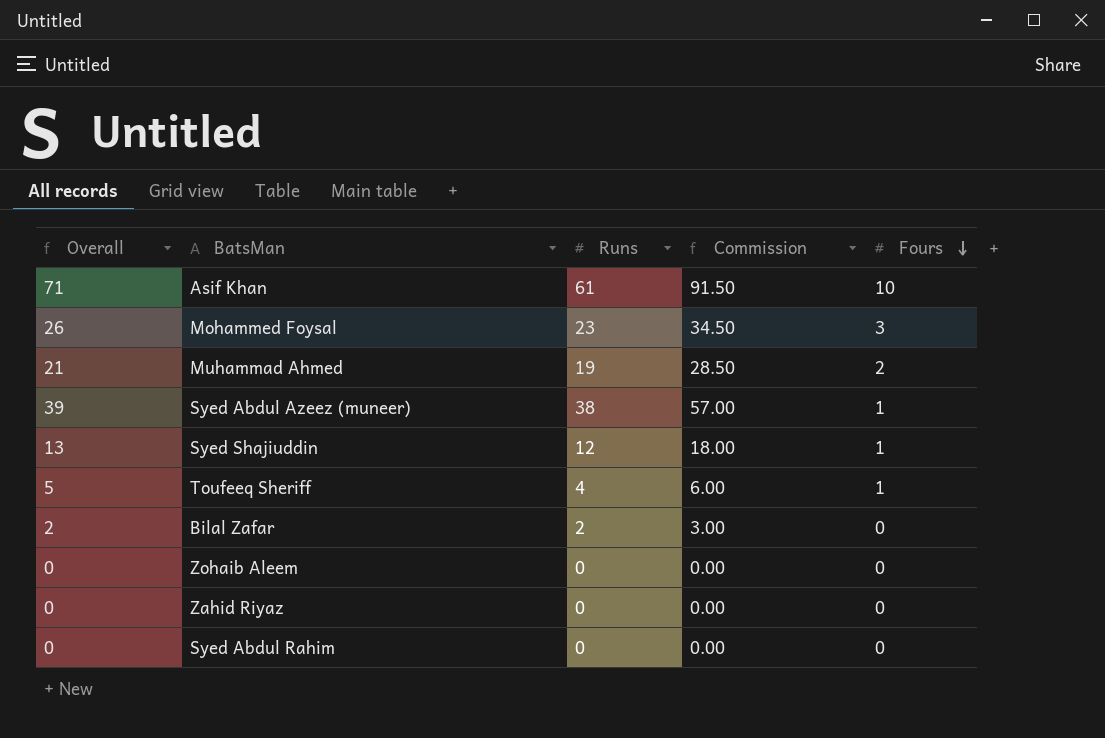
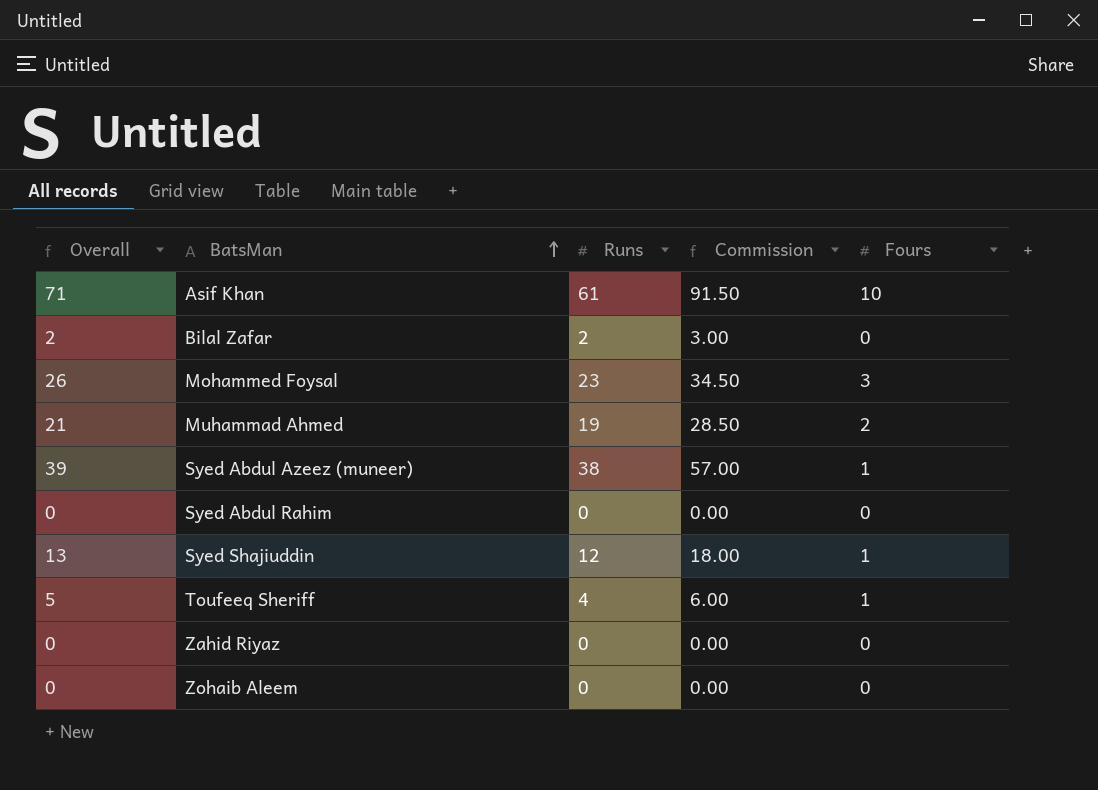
row order: Fours descending -> BatsMan ascending

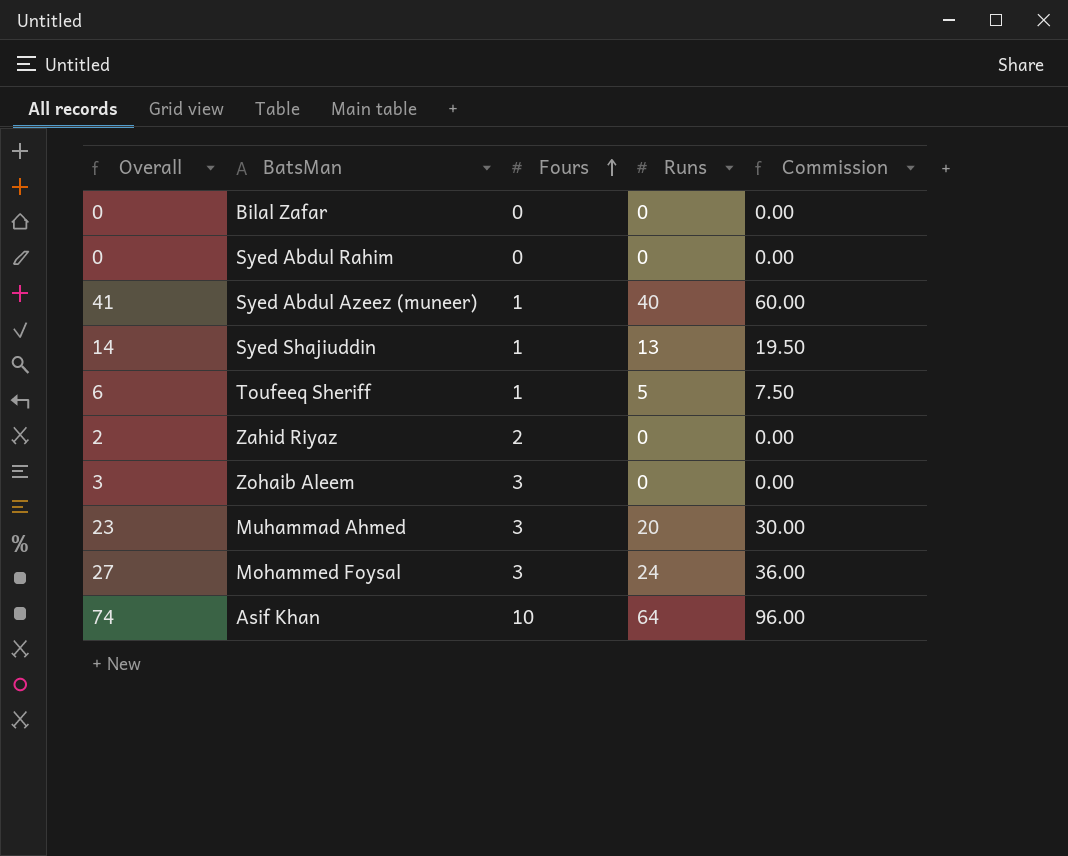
row order: BatsMan ascending -> Fours ascending
column Fours | position: 5 -> 3
Bilal Zafar | Overall: 2 -> 0
Bilal Zafar | Runs: 2 -> 0
Bilal Zafar | Commission: 3.00 -> 0.00
Syed Abdul Azeez (muneer) | Overall: 39 -> 41
Syed Abdul Azeez (muneer) | Runs: 38 -> 40
Syed Abdul Azeez (muneer) | Commission: 57.00 -> 60.00
Syed Shajiuddin | Overall: 13 -> 14
Syed Shajiuddin | Runs: 12 -> 13
Syed Shajiuddin | Commission: 18.00 -> 19.50
Toufeeq Sheriff | Overall: 5 -> 6
Toufeeq Sheriff | Runs: 4 -> 5
Toufeeq Sheriff | Commission: 6.00 -> 7.50
Zahid Riyaz | Overall: 0 -> 2
Zahid Riyaz | Fours: 0 -> 2
Zohaib Aleem | Overall: 0 -> 3
Zohaib Aleem | Fours: 0 -> 3
Muhammad Ahmed | Overall: 21 -> 23
Muhammad Ahmed | Fours: 2 -> 3
Muhammad Ahmed | Runs: 19 -> 20
Muhammad Ahmed | Commission: 28.50 -> 30.00
Mohammed Foysal | Overall: 26 -> 27
Mohammed Foysal | Runs: 23 -> 24
Mohammed Foysal | Commission: 34.50 -> 36.00
Asif Khan | Overall: 71 -> 74
Asif Khan | Runs: 61 -> 64
Asif Khan | Commission: 91.50 -> 96.00

